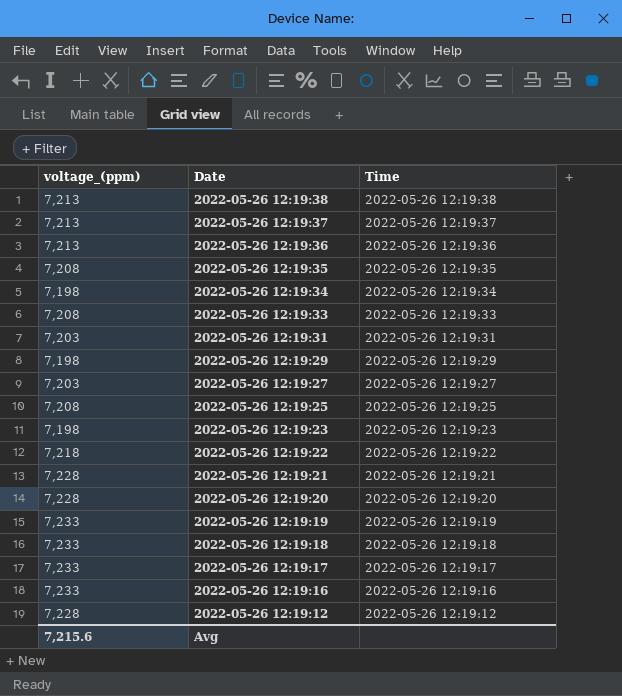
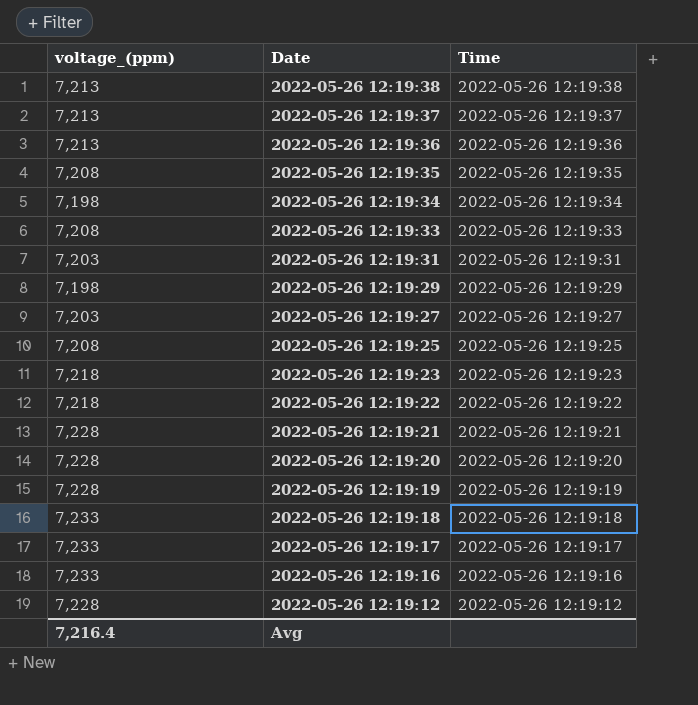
2022-05-26 12:19:23 | voltage_(ppm): 7,198 -> 7,218
2022-05-26 12:19:19 | voltage_(ppm): 7,233 -> 7,228
Avg | voltage_(ppm): 7,215.6 -> 7,216.4

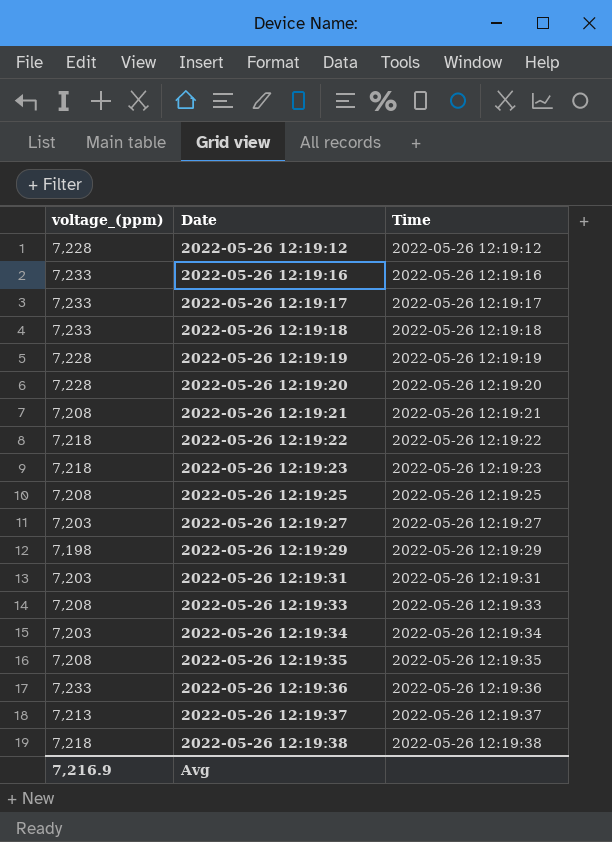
row order: Date descending -> Date ascending
2022-05-26 12:19:21 | voltage_(ppm): 7,228 -> 7,208
2022-05-26 12:19:34 | voltage_(ppm): 7,198 -> 7,203
2022-05-26 12:19:36 | voltage_(ppm): 7,213 -> 7,233
2022-05-26 12:19:38 | voltage_(ppm): 7,213 -> 7,218
Avg | voltage_(ppm): 7,216.4 -> 7,216.9

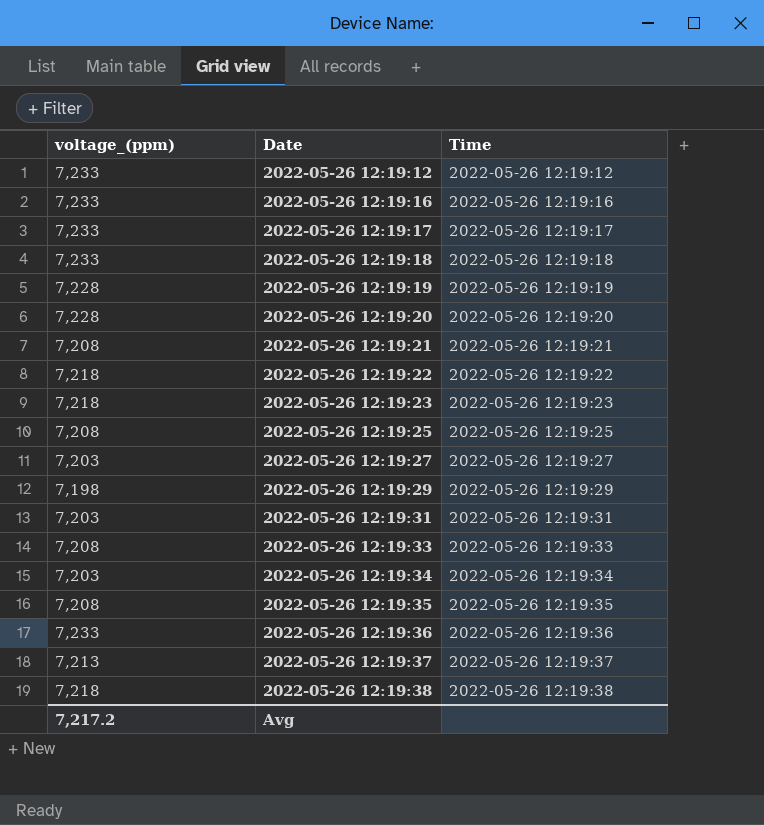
2022-05-26 12:19:12 | voltage_(ppm): 7,228 -> 7,233
Avg | voltage_(ppm): 7,216.9 -> 7,217.2

